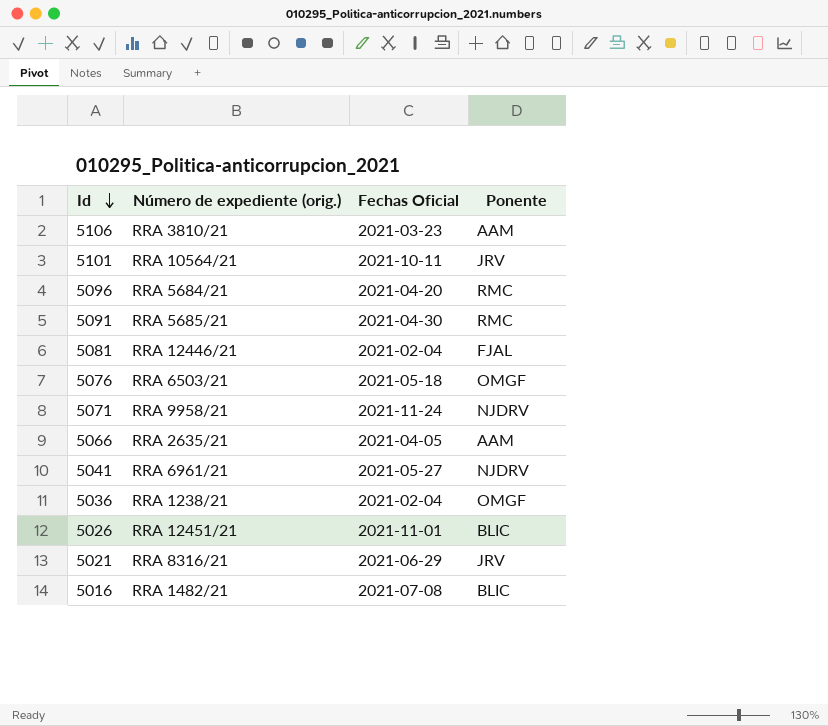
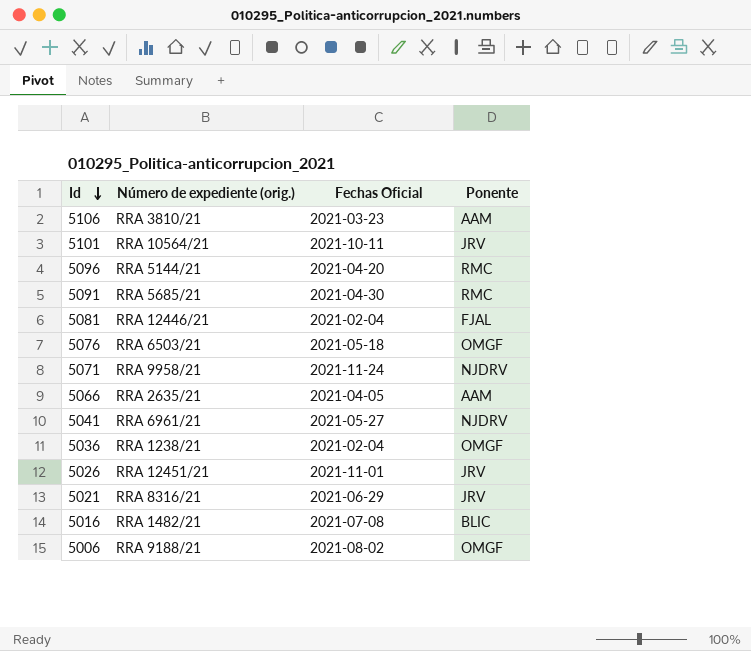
5096 | Número de expediente (orig.): RRA 5684/21 -> RRA 5144/21
5026 | Ponente: BLIC -> JRV
row 5006: none -> RRA 9188/21 | 2021-08-02 | OMGF

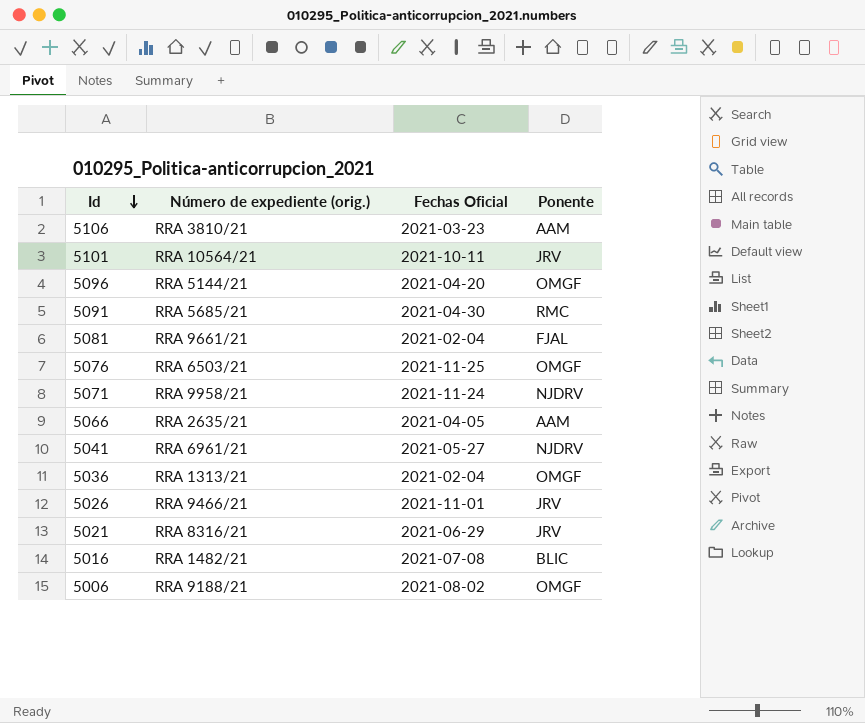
5096 | Ponente: RMC -> OMGF
5081 | Número de expediente (orig.): RRA 12446/21 -> RRA 9661/21
5076 | Fechas Oficial: 2021-05-18 -> 2021-11-25
5036 | Número de expediente (orig.): RRA 1238/21 -> RRA 1313/21
5026 | Número de expediente (orig.): RRA 12451/21 -> RRA 9466/21

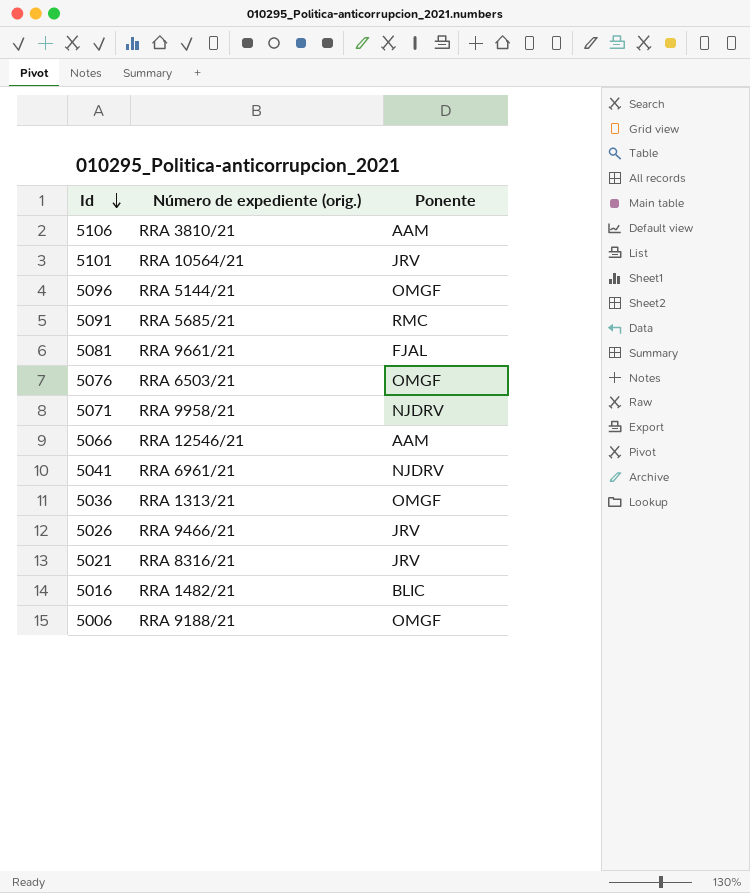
column Fechas Oficial | position: 3 -> none
5066 | Número de expediente (orig.): RRA 2635/21 -> RRA 12546/21

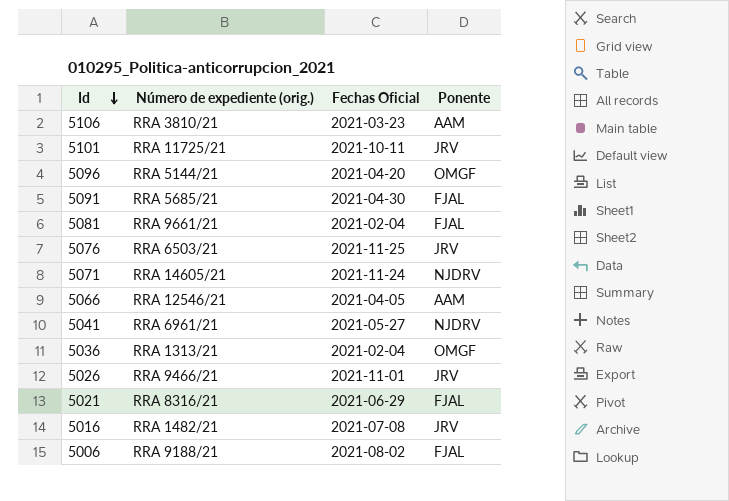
column Fechas Oficial | position: none -> 3
5101 | Número de expediente (orig.): RRA 10564/21 -> RRA 11725/21
5091 | Ponente: RMC -> FJAL
5076 | Ponente: OMGF -> JRV
5071 | Número de expediente (orig.): RRA 9958/21 -> RRA 14605/21
5021 | Ponente: JRV -> FJAL
5016 | Ponente: BLIC -> JRV
5006 | Ponente: OMGF -> FJAL

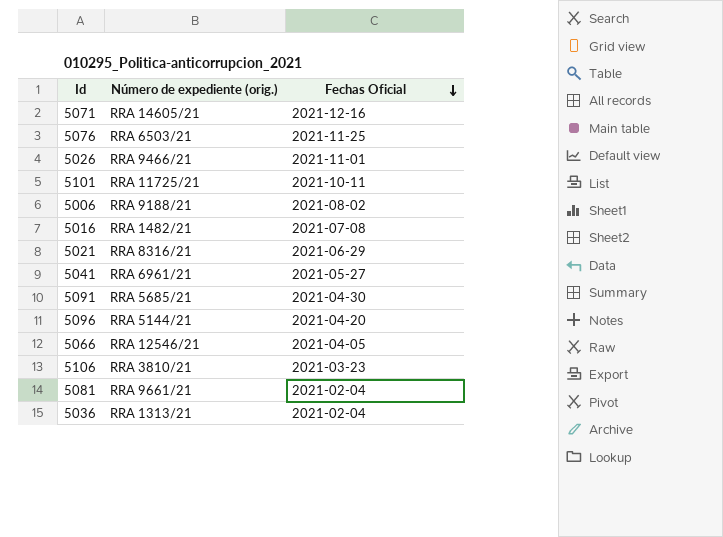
row order: Id descending -> Fechas Oficial descending
column Ponente | position: 4 -> none
5071 | Fechas Oficial: 2021-11-24 -> 2021-12-16

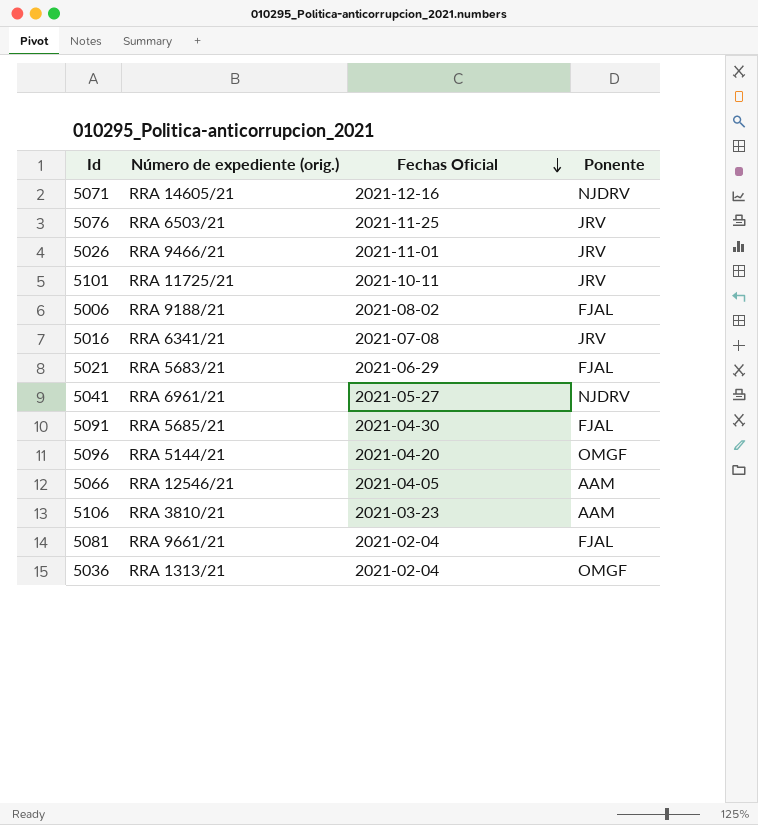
column Ponente | position: none -> 4
5016 | Número de expediente (orig.): RRA 1482/21 -> RRA 6341/21
5021 | Número de expediente (orig.): RRA 8316/21 -> RRA 5683/21

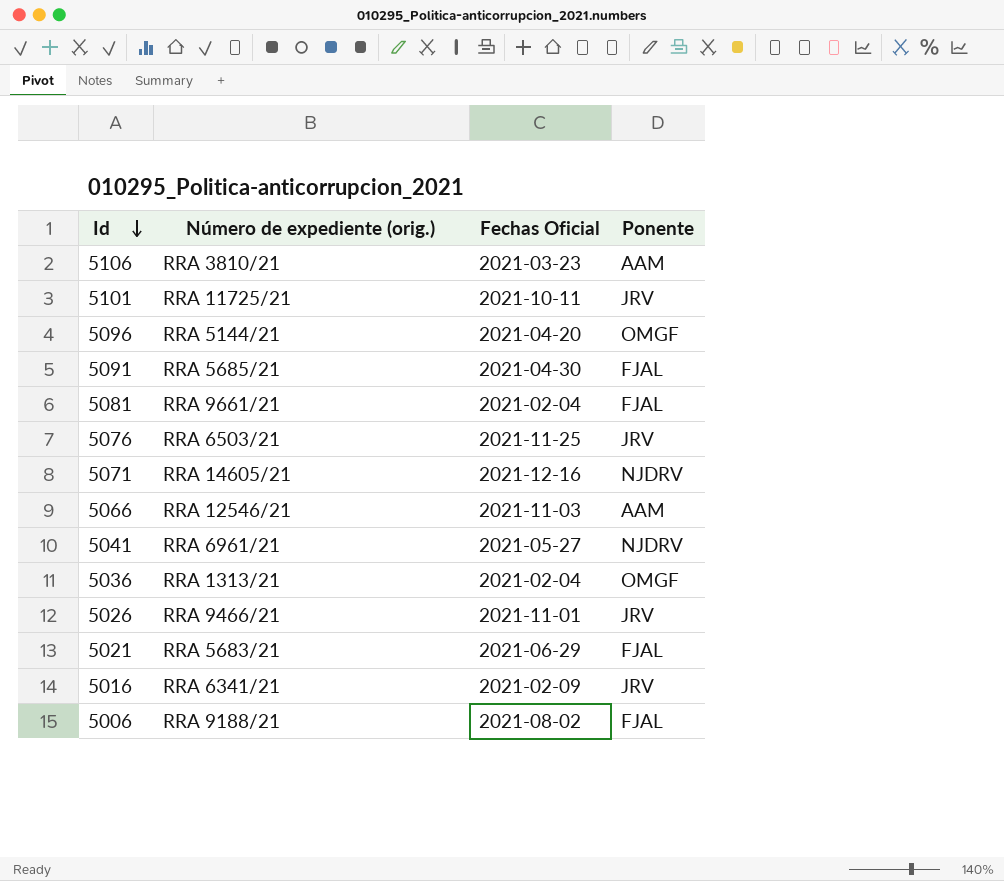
row order: Fechas Oficial descending -> Id descending
5066 | Fechas Oficial: 2021-04-05 -> 2021-11-03
5016 | Fechas Oficial: 2021-07-08 -> 2021-02-09

